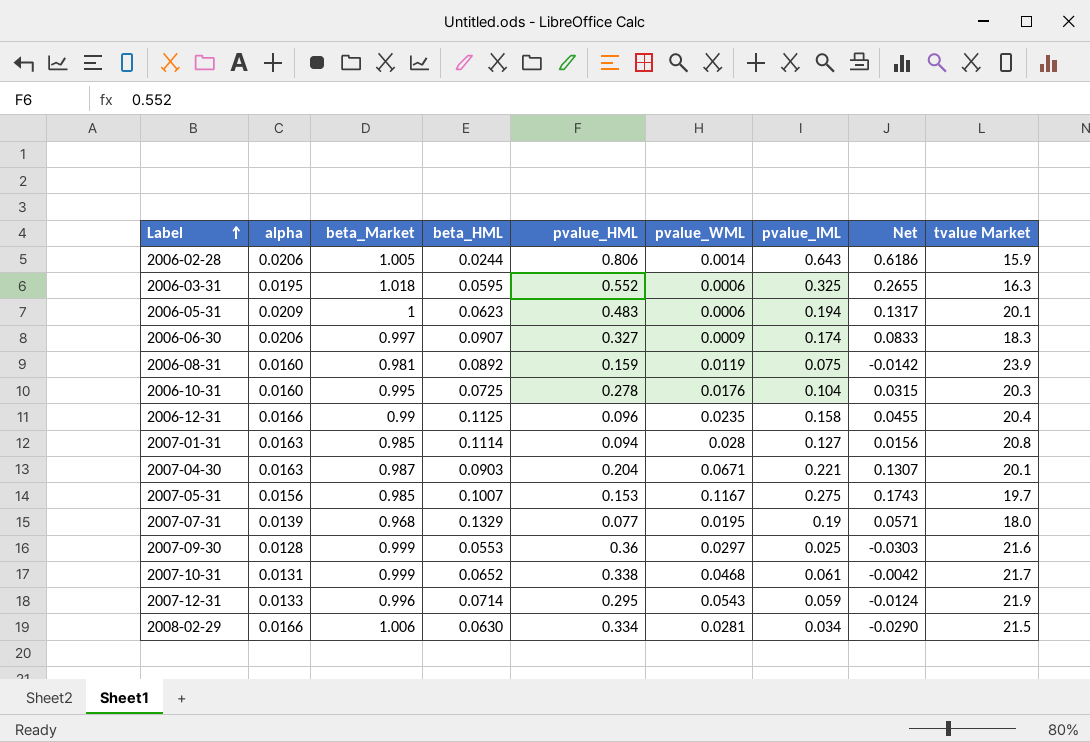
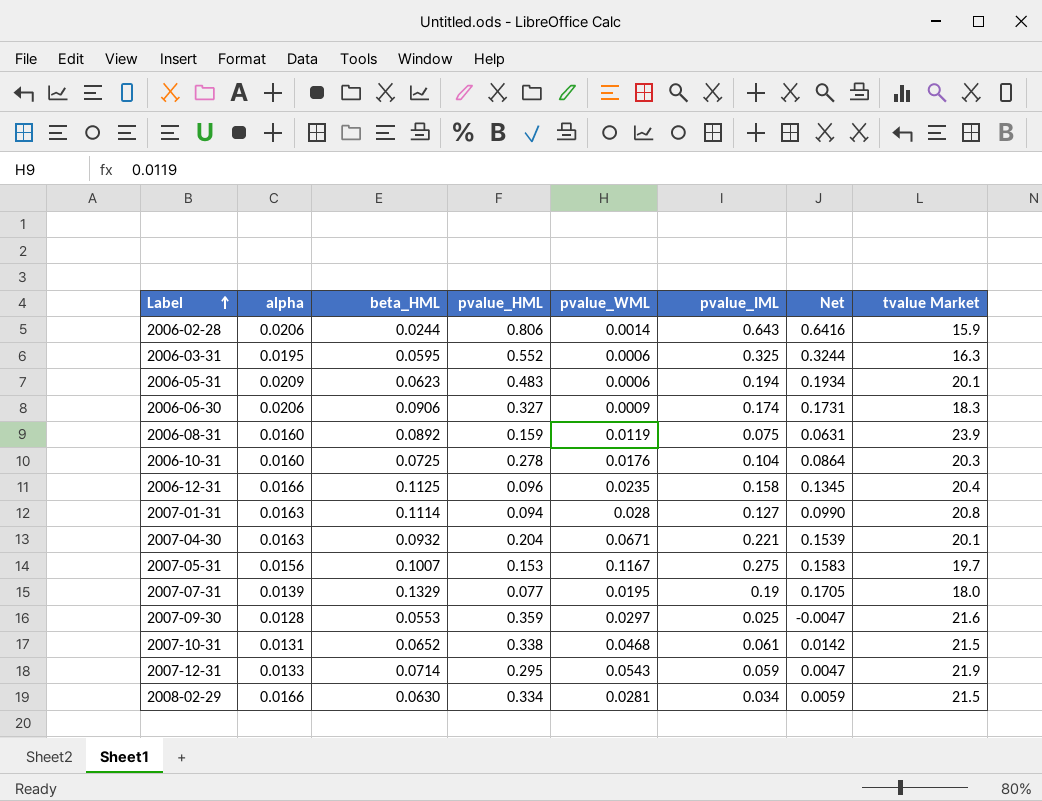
column beta_Market | position: 3 -> none
column Net | formula: [pvalue_IML] - [beta_HML] -> [pvalue_IML] - [pvalue_WML]
2006-06-30 | beta_HML: 0.0907 -> 0.0906
2007-04-30 | beta_HML: 0.0903 -> 0.0932
2007-09-30 | pvalue_HML: 0.36 -> 0.359
2007-10-31 | tvalue Market: 21.7 -> 21.5

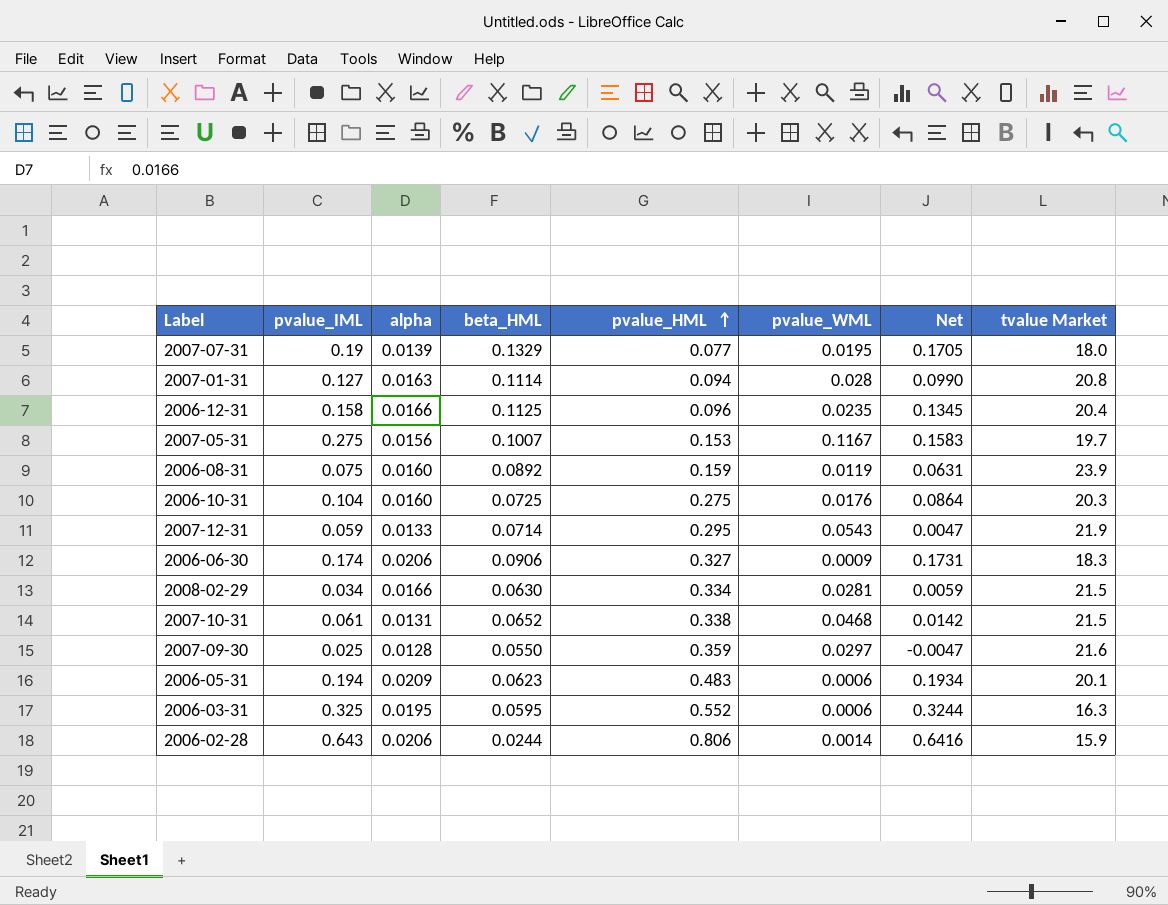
row order: Label ascending -> pvalue_HML ascending
column pvalue_IML | position: 6 -> 2
row 2007-04-30: 0.0163 | 0.0932 | 0.204 | 0.0671 | 0.221 | 0.1539 | 20.1 -> none
2006-10-31 | pvalue_HML: 0.278 -> 0.275
2007-09-30 | beta_HML: 0.0553 -> 0.0550

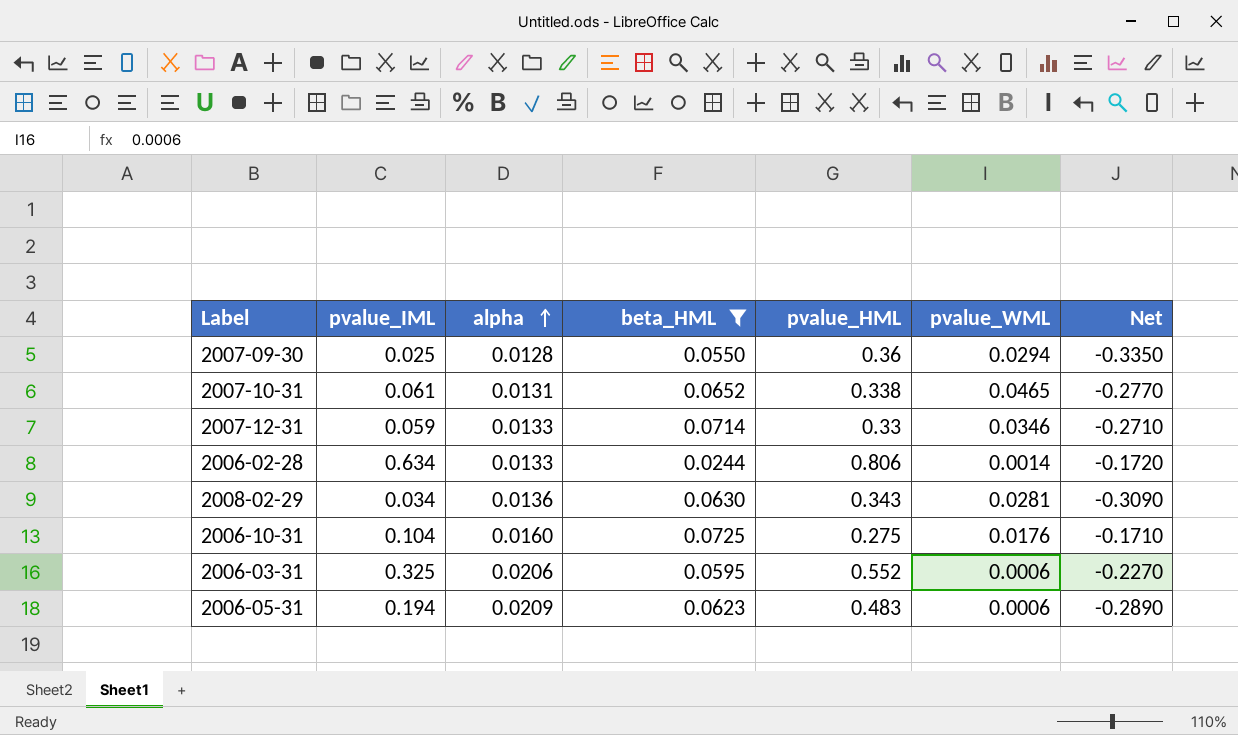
filter: none -> beta_HML <= 0.0725
row order: pvalue_HML ascending -> alpha ascending
column tvalue Market | position: 8 -> none
column Net | formula: [pvalue_IML] - [pvalue_WML] -> [pvalue_IML] - [pvalue_HML]
2007-09-30 | pvalue_HML: 0.359 -> 0.36
2007-09-30 | pvalue_WML: 0.0297 -> 0.0294
2007-10-31 | pvalue_WML: 0.0468 -> 0.0465
2007-12-31 | pvalue_HML: 0.295 -> 0.33
2007-12-31 | pvalue_WML: 0.0543 -> 0.0346
2006-02-28 | pvalue_IML: 0.643 -> 0.634
2006-02-28 | alpha: 0.0206 -> 0.0133
2008-02-29 | alpha: 0.0166 -> 0.0136
2008-02-29 | pvalue_HML: 0.334 -> 0.343
2006-03-31 | alpha: 0.0195 -> 0.0206

